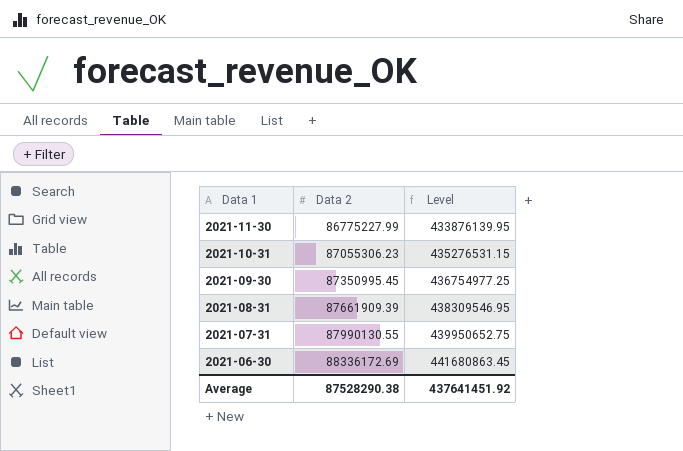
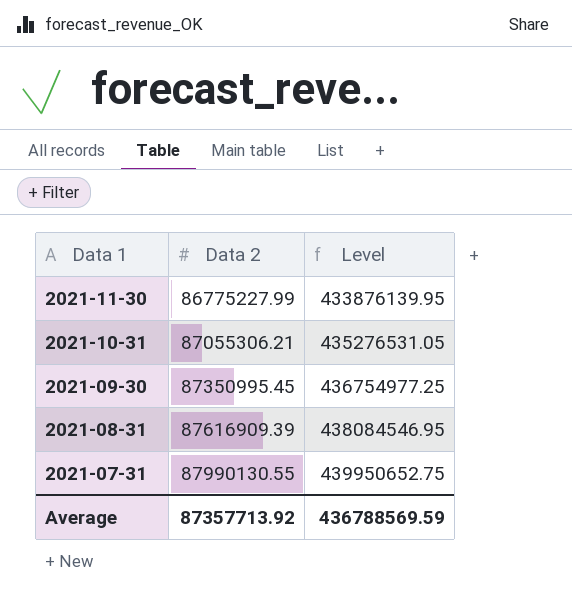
row 2021-06-30: 88336172.69 | 441680863.45 -> none
2021-10-31 | Data 2: 87055306.23 -> 87055306.21
2021-10-31 | Level: 435276531.15 -> 435276531.05
2021-08-31 | Data 2: 87661909.39 -> 87616909.39
2021-08-31 | Level: 438309546.95 -> 438084546.95
Average | Data 2: 87528290.38 -> 87357713.92
Average | Level: 437641451.92 -> 436788569.59

